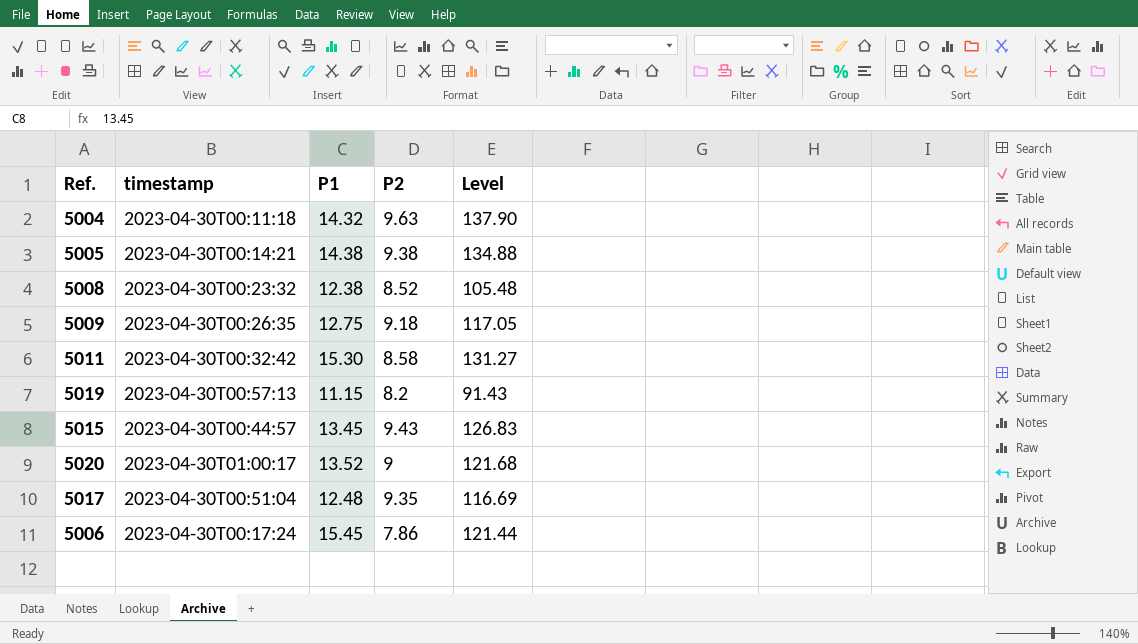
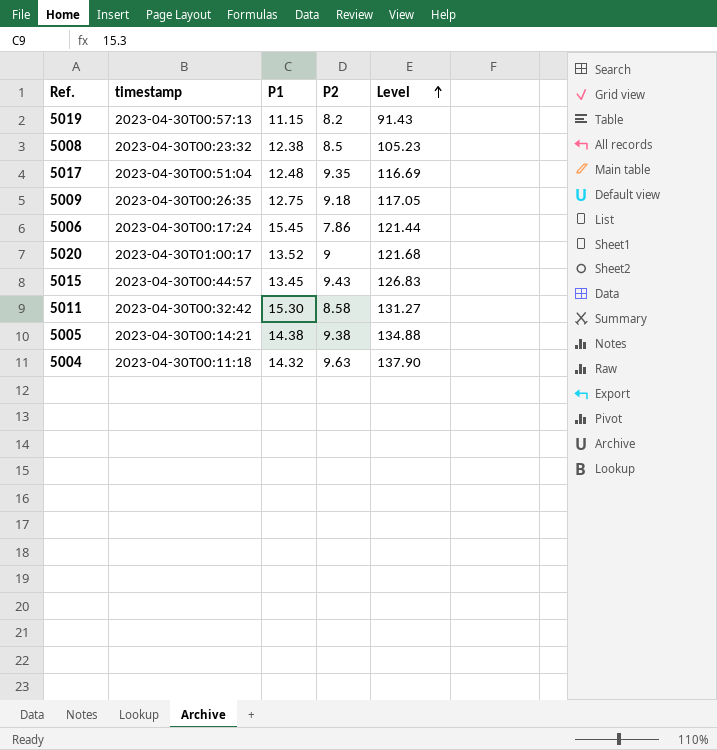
row order: none -> Level ascending
5008 | P2: 8.52 -> 8.5
5008 | Level: 105.48 -> 105.23

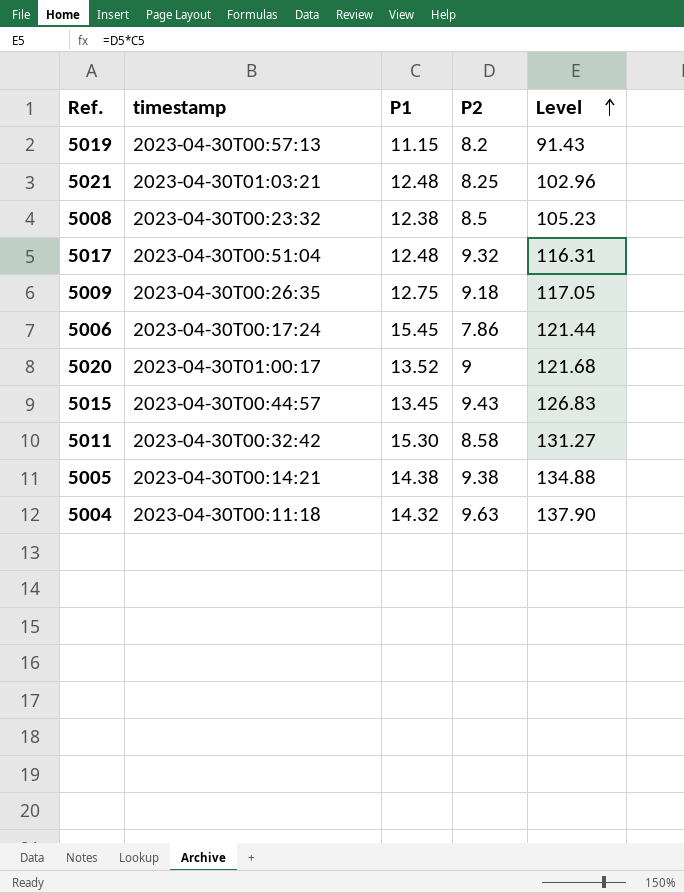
row 5021: none -> 2023-04-30T01:03:21 | 12.48 | 8.25 | 102.96
5017 | P2: 9.35 -> 9.32
5017 | Level: 116.69 -> 116.31

